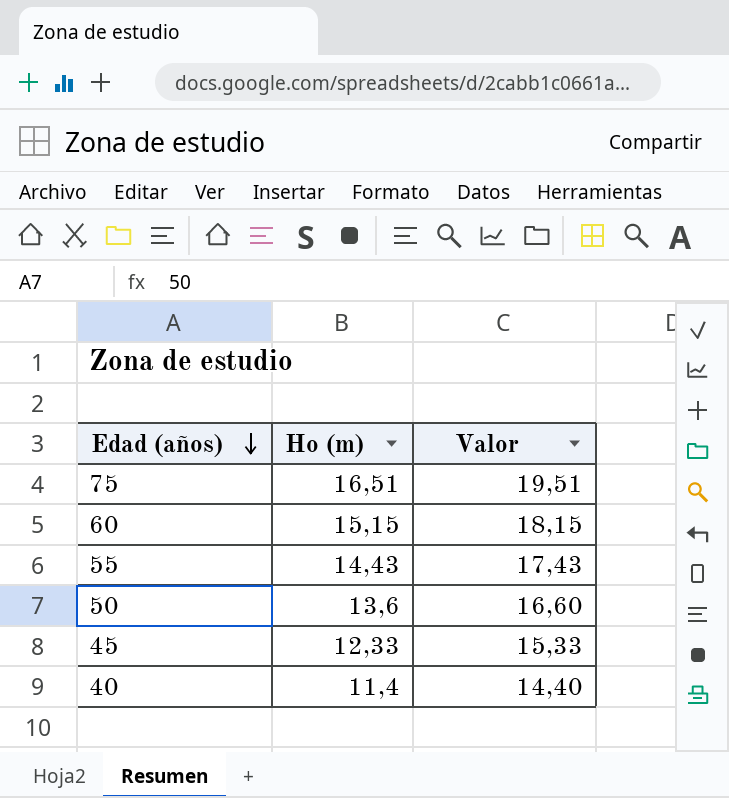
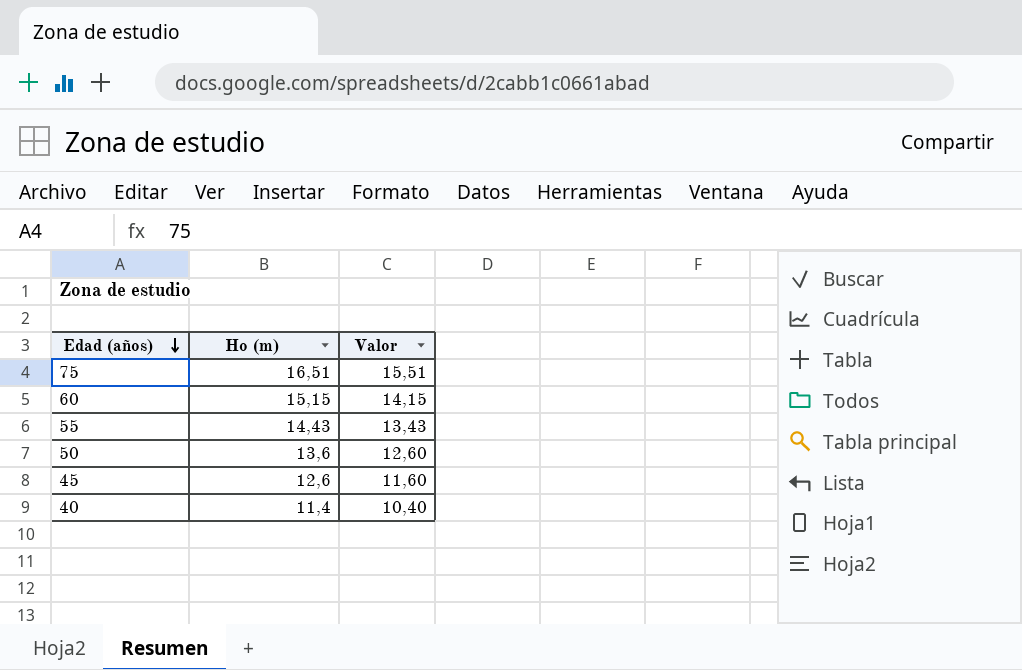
column Valor | formula: [Ho (m)] + 3 -> [Ho (m)] - 1
45 | Ho (m): 12,33 -> 12,6

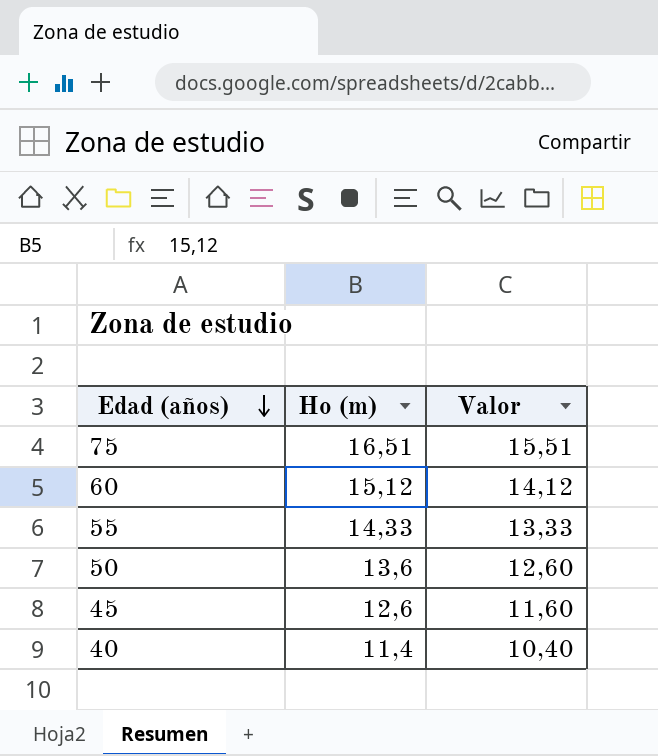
60 | Ho (m): 15,15 -> 15,12
60 | Valor: 14,15 -> 14,12
55 | Ho (m): 14,43 -> 14,33
55 | Valor: 13,43 -> 13,33

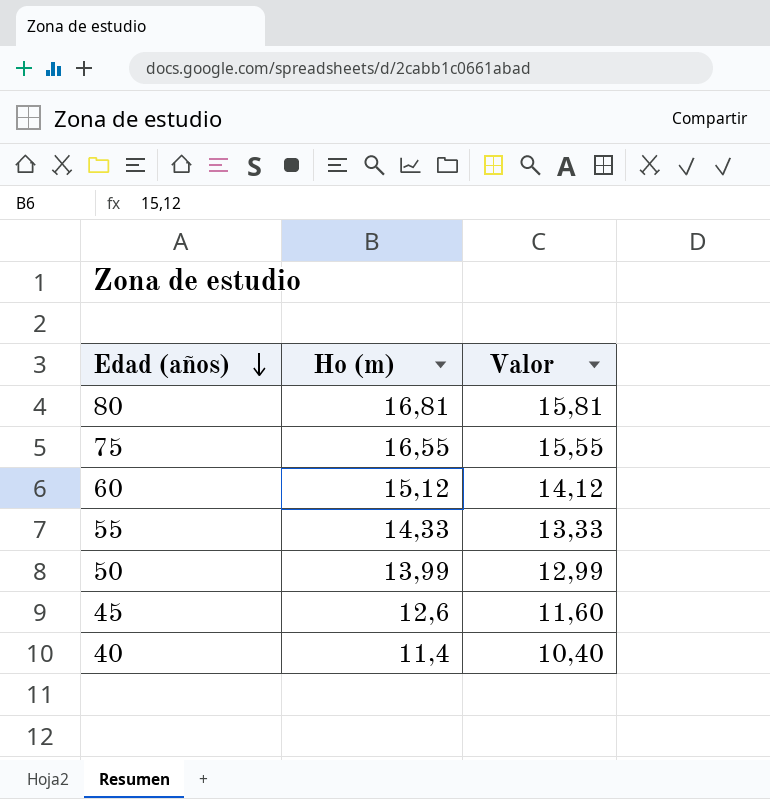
row 80: none -> 16,81 | 15,81
75 | Ho (m): 16,51 -> 16,55
75 | Valor: 15,51 -> 15,55
50 | Ho (m): 13,6 -> 13,99
50 | Valor: 12,60 -> 12,99

